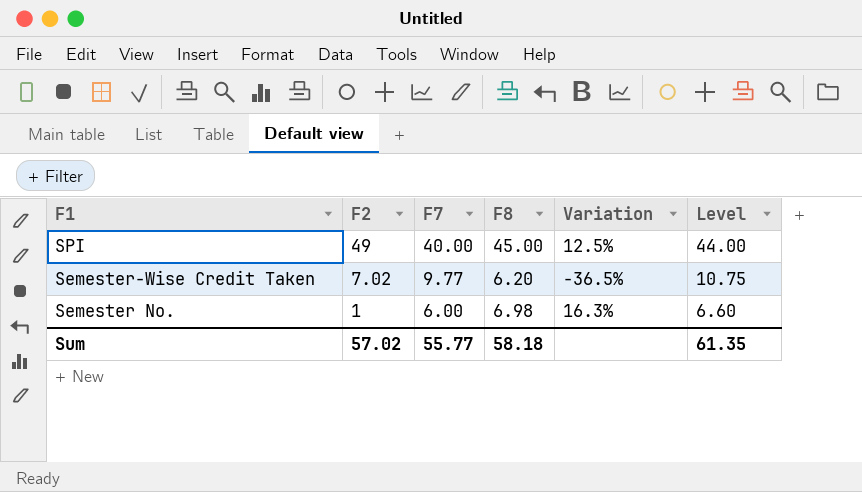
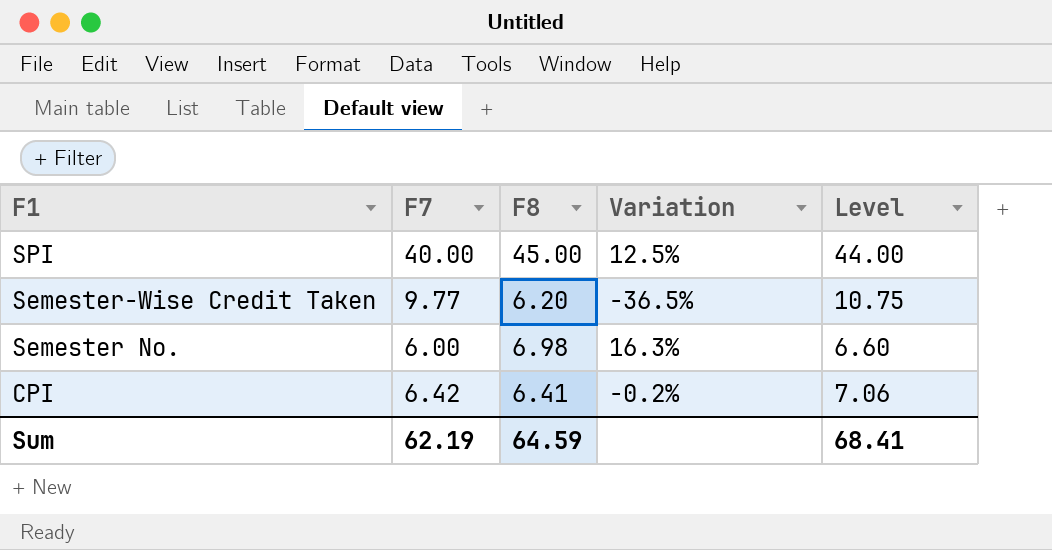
column F2 | position: 2 -> none
row CPI: none -> 6.42 | 6.41 | -0.2% | 7.06
Sum | F7: 55.77 -> 62.19
Sum | F8: 58.18 -> 64.59
Sum | Level: 61.35 -> 68.41

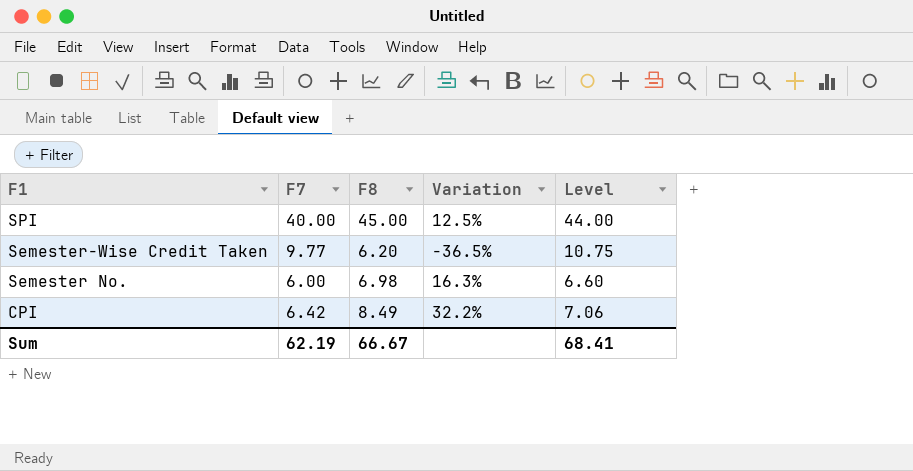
CPI | F8: 6.41 -> 8.49
CPI | Variation: -0.2% -> 32.2%
Sum | F8: 64.59 -> 66.67

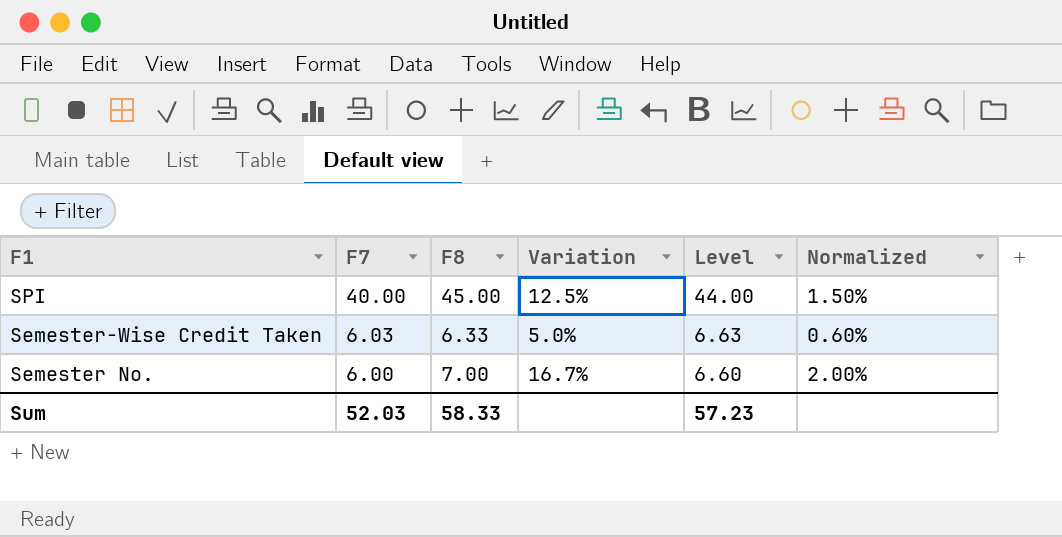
column Normalized | formula: none -> [Variation] * 0.12
row CPI: 6.42 | 8.49 | 32.2% | 7.06 -> none
Semester-Wise Credit Taken | F7: 9.77 -> 6.03
Semester-Wise Credit Taken | F8: 6.20 -> 6.33
Semester-Wise Credit Taken | Variation: -36.5% -> 5.0%
Semester-Wise Credit Taken | Level: 10.75 -> 6.63
Semester No. | F8: 6.98 -> 7.00
Semester No. | Variation: 16.3% -> 16.7%
Sum | F7: 62.19 -> 52.03
Sum | F8: 66.67 -> 58.33
Sum | Level: 68.41 -> 57.23

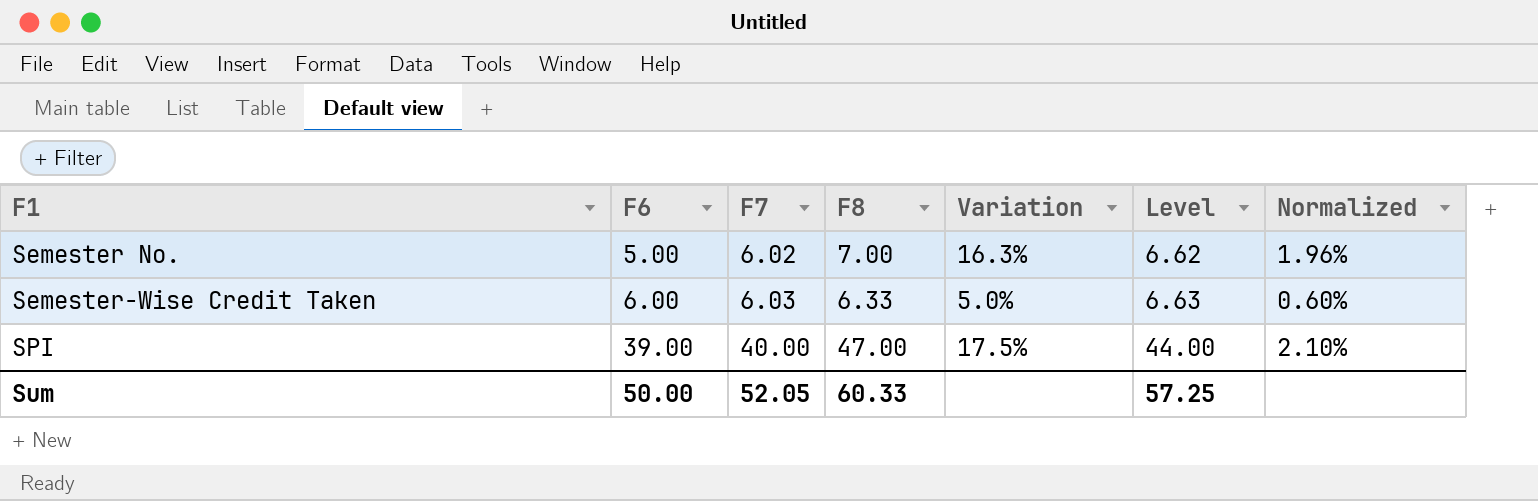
row order: F1 descending -> F1 ascending
column F6 | position: none -> 2
Semester No. | F7: 6.00 -> 6.02
Semester No. | Variation: 16.7% -> 16.3%
Semester No. | Level: 6.60 -> 6.62
Semester No. | Normalized: 2.00% -> 1.96%
SPI | F8: 45.00 -> 47.00
SPI | Variation: 12.5% -> 17.5%
SPI | Normalized: 1.50% -> 2.10%
Sum | F7: 52.03 -> 52.05
Sum | F8: 58.33 -> 60.33
Sum | Level: 57.23 -> 57.25

